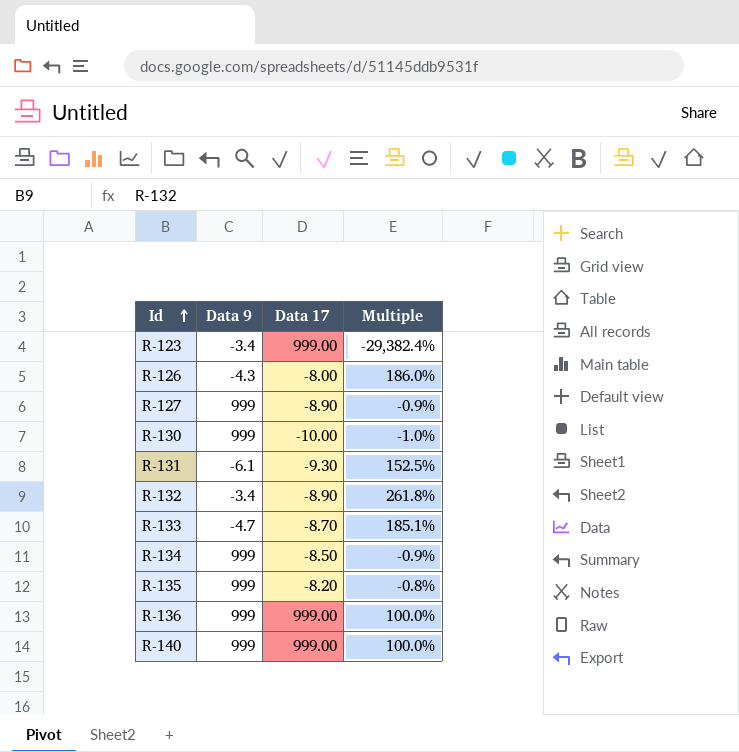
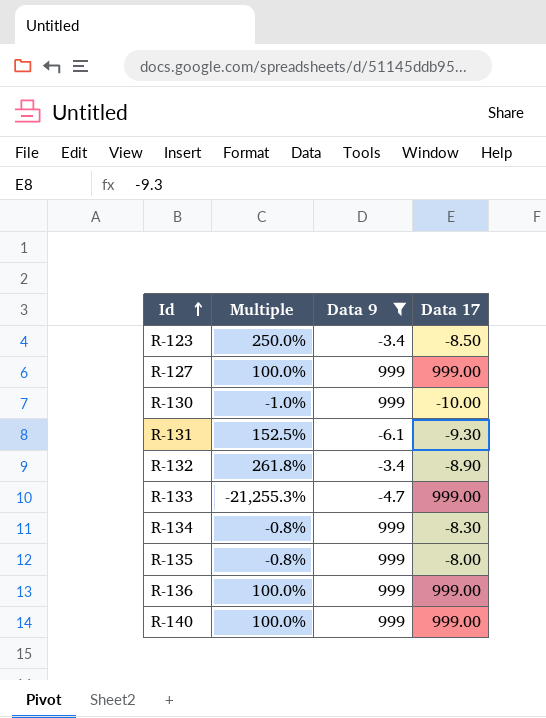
filter: none -> Data 9 != -4.3
column Multiple | position: 4 -> 2
R-123 | Multiple: -29,382.4% -> 250.0%
R-123 | Data 17: 999.00 -> -8.50
R-127 | Multiple: -0.9% -> 100.0%
R-127 | Data 17: -8.90 -> 999.00
R-133 | Multiple: 185.1% -> -21,255.3%
R-133 | Data 17: -8.70 -> 999.00
R-134 | Multiple: -0.9% -> -0.8%
R-134 | Data 17: -8.50 -> -8.30
R-135 | Data 17: -8.20 -> -8.00

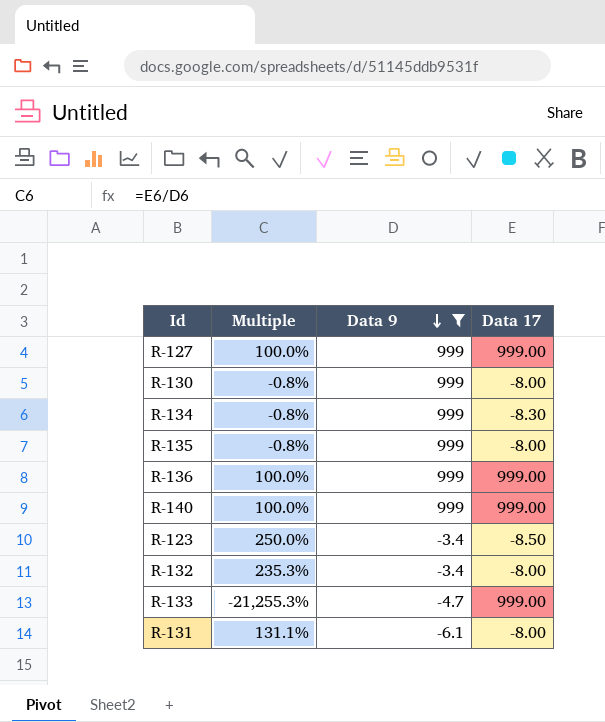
row order: Id ascending -> Data 9 descending
R-130 | Multiple: -1.0% -> -0.8%
R-130 | Data 17: -10.00 -> -8.00
R-132 | Multiple: 261.8% -> 235.3%
R-132 | Data 17: -8.90 -> -8.00
R-131 | Multiple: 152.5% -> 131.1%
R-131 | Data 17: -9.30 -> -8.00

